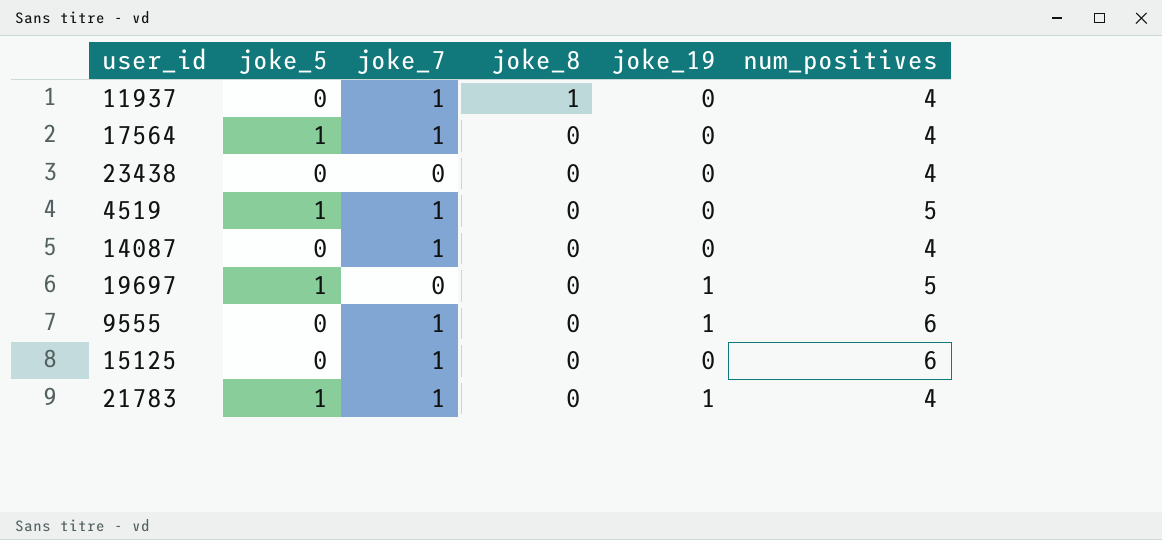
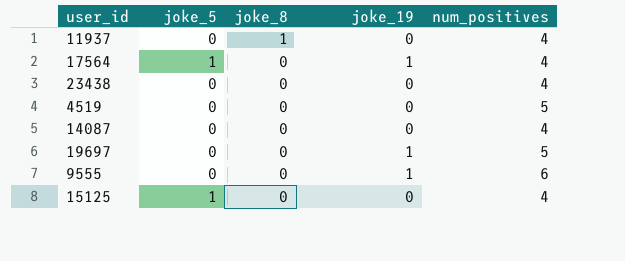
column joke_7 | position: 3 -> none
row 21783: 1 | 1 | 0 | 1 | 4 -> none
17564 | joke_19: 0 -> 1
4519 | joke_5: 1 -> 0
19697 | joke_5: 1 -> 0
15125 | joke_5: 0 -> 1
15125 | num_positives: 6 -> 4

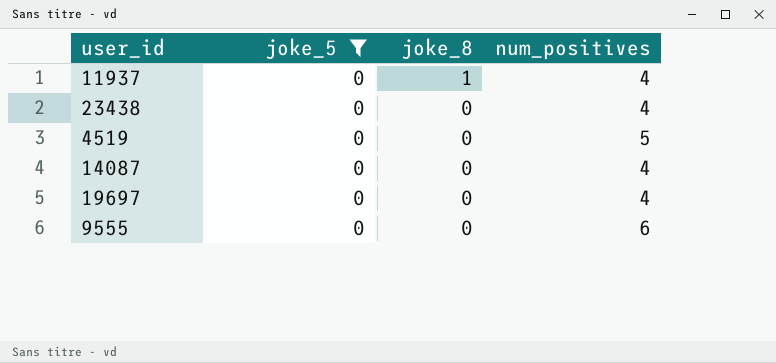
filter: none -> joke_5 = 0
column joke_19 | position: 4 -> none
19697 | num_positives: 5 -> 4

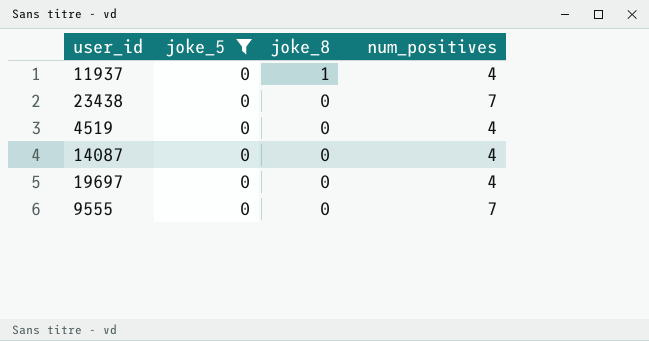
23438 | num_positives: 4 -> 7
4519 | num_positives: 5 -> 4
9555 | num_positives: 6 -> 7

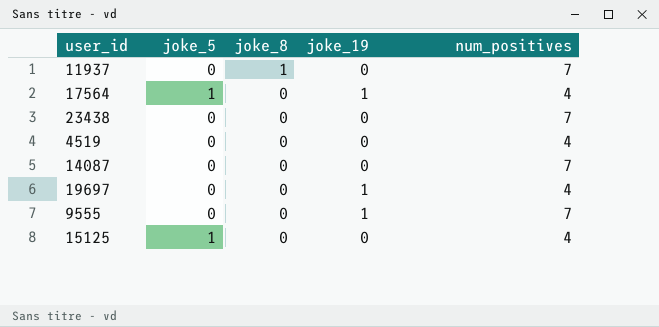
filter: joke_5 = 0 -> none
column joke_19 | position: none -> 4
11937 | num_positives: 4 -> 7
14087 | num_positives: 4 -> 7

